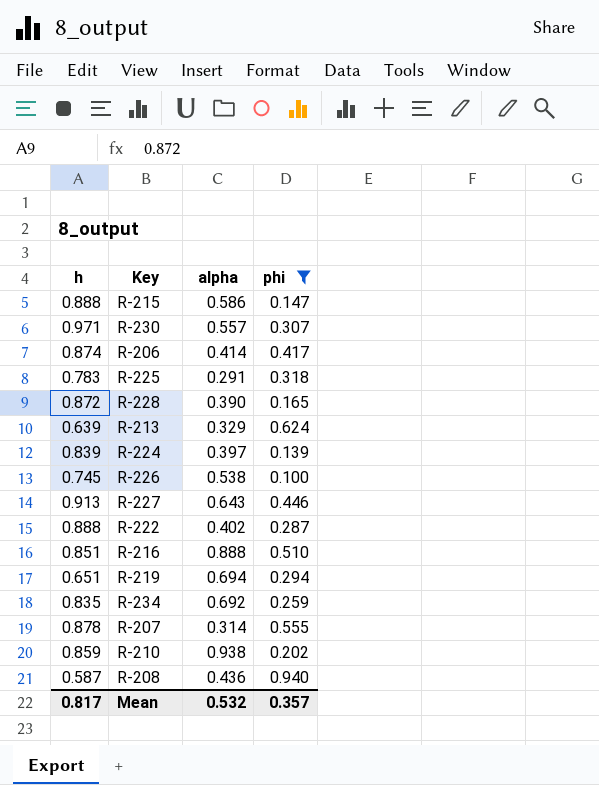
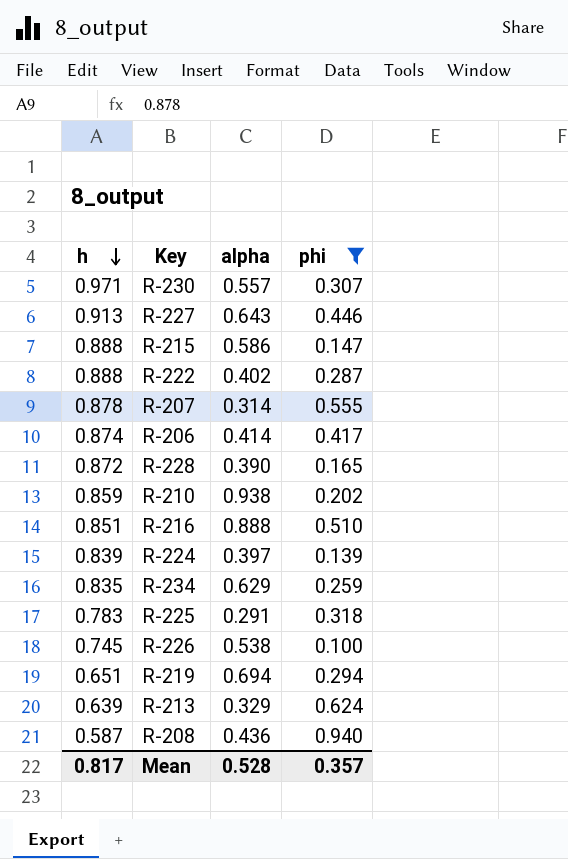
row order: none -> h descending
R-234 | alpha: 0.692 -> 0.629
Mean | alpha: 0.532 -> 0.528

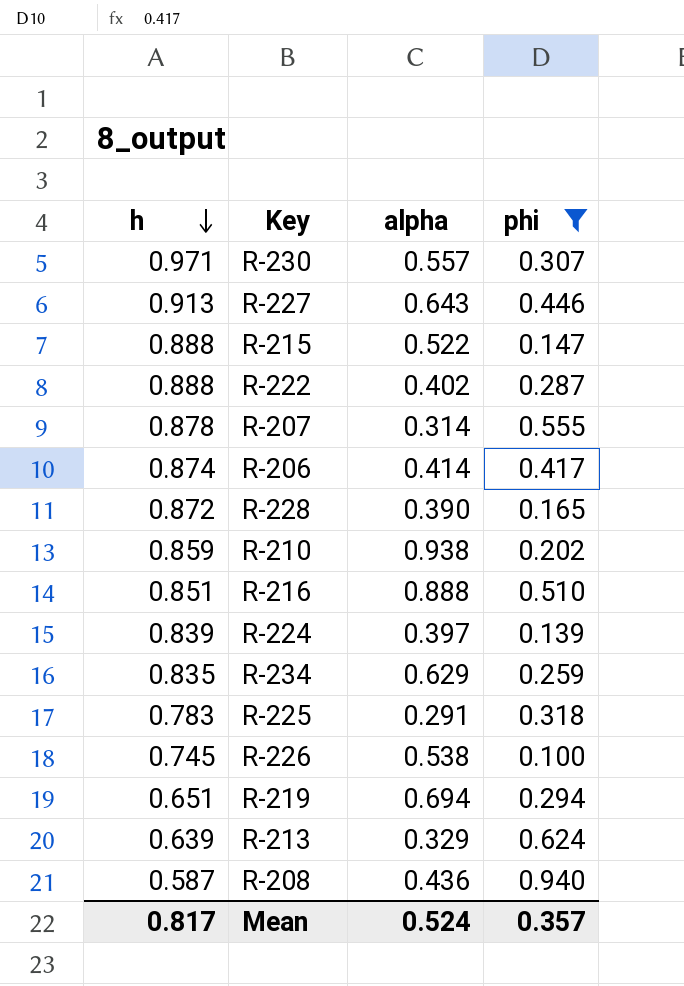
R-215 | alpha: 0.586 -> 0.522
Mean | alpha: 0.528 -> 0.524

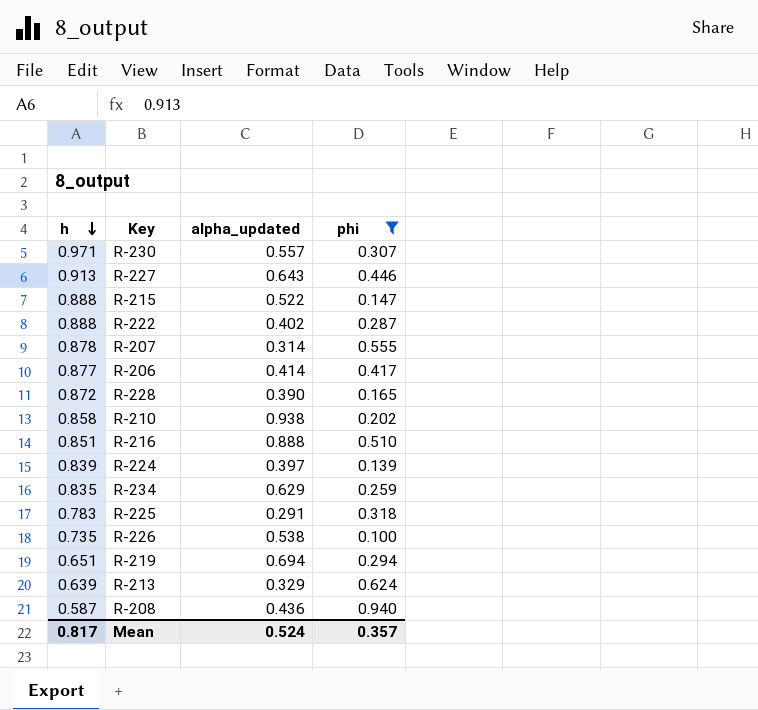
column name: alpha -> alpha_updated
R-206 | h: 0.874 -> 0.877
R-210 | h: 0.859 -> 0.858
R-226 | h: 0.745 -> 0.735

